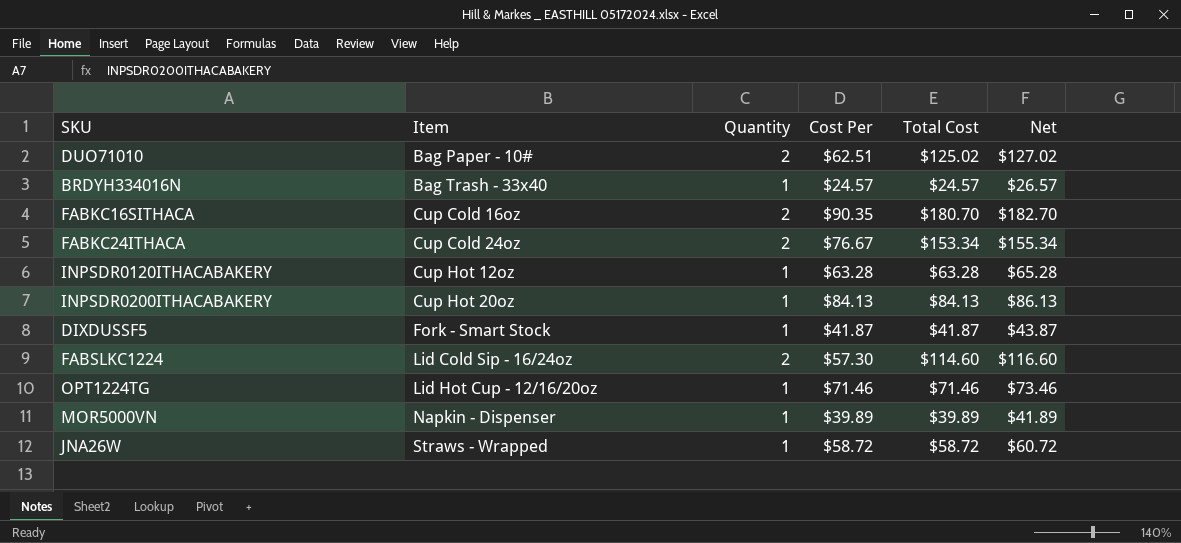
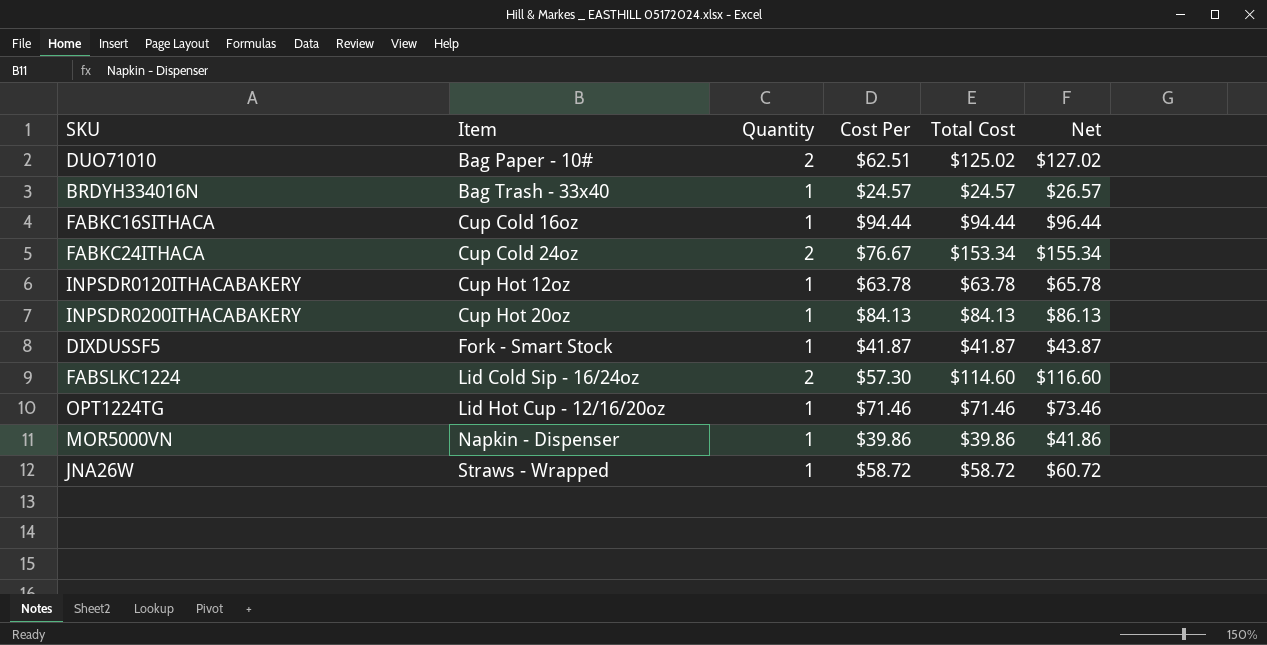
FABKC16SITHACA | Quantity: 2 -> 1
FABKC16SITHACA | Cost Per: $90.35 -> $94.44
FABKC16SITHACA | Total Cost: $180.70 -> $94.44
FABKC16SITHACA | Net: $182.70 -> $96.44
INPSDR0120ITHACABAKERY | Cost Per: $63.28 -> $63.78
INPSDR0120ITHACABAKERY | Total Cost: $63.28 -> $63.78
INPSDR0120ITHACABAKERY | Net: $65.28 -> $65.78
MOR5000VN | Cost Per: $39.89 -> $39.86
MOR5000VN | Total Cost: $39.89 -> $39.86
MOR5000VN | Net: $41.89 -> $41.86

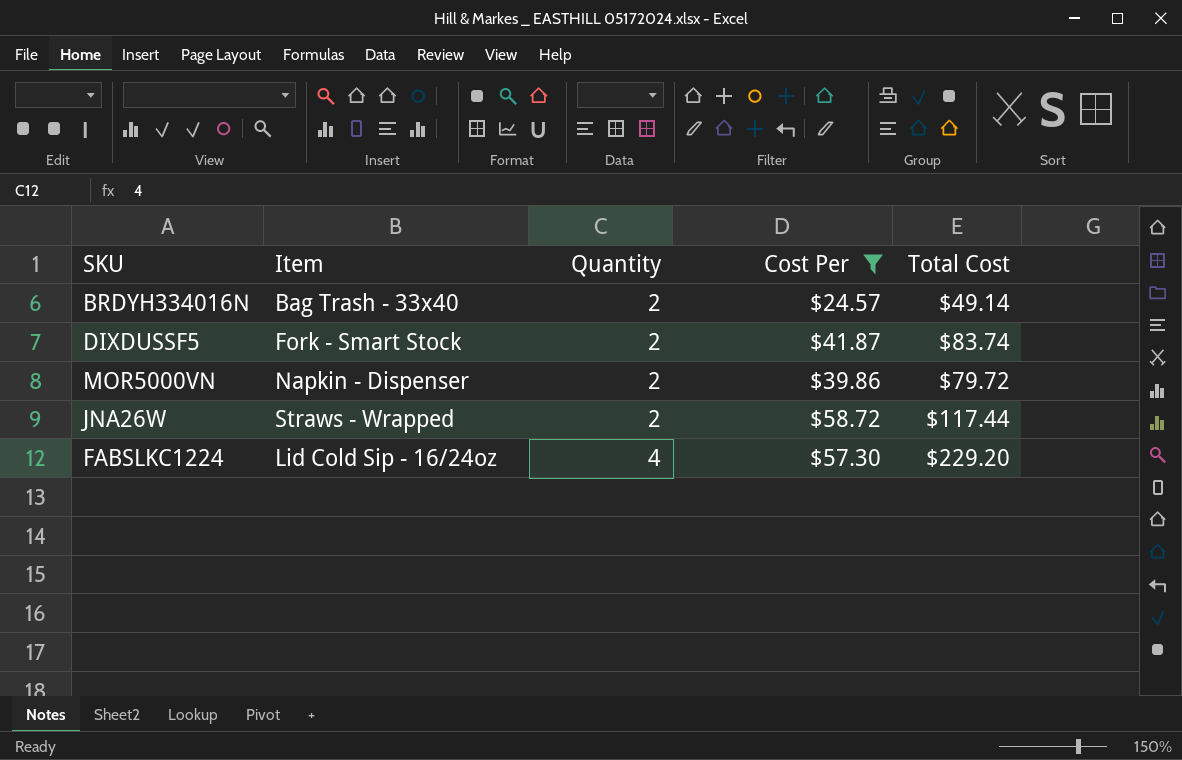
filter: none -> Cost Per <= $58.72
row order: Item ascending -> Quantity ascending
column Net | formula: [Total Cost] + 2 -> none
BRDYH334016N | Quantity: 1 -> 2
BRDYH334016N | Total Cost: $24.57 -> $49.14
DIXDUSSF5 | Quantity: 1 -> 2
DIXDUSSF5 | Total Cost: $41.87 -> $83.74
MOR5000VN | Quantity: 1 -> 2
MOR5000VN | Total Cost: $39.86 -> $79.72
JNA26W | Quantity: 1 -> 2
JNA26W | Total Cost: $58.72 -> $117.44
FABSLKC1224 | Quantity: 2 -> 4
FABSLKC1224 | Total Cost: $114.60 -> $229.20

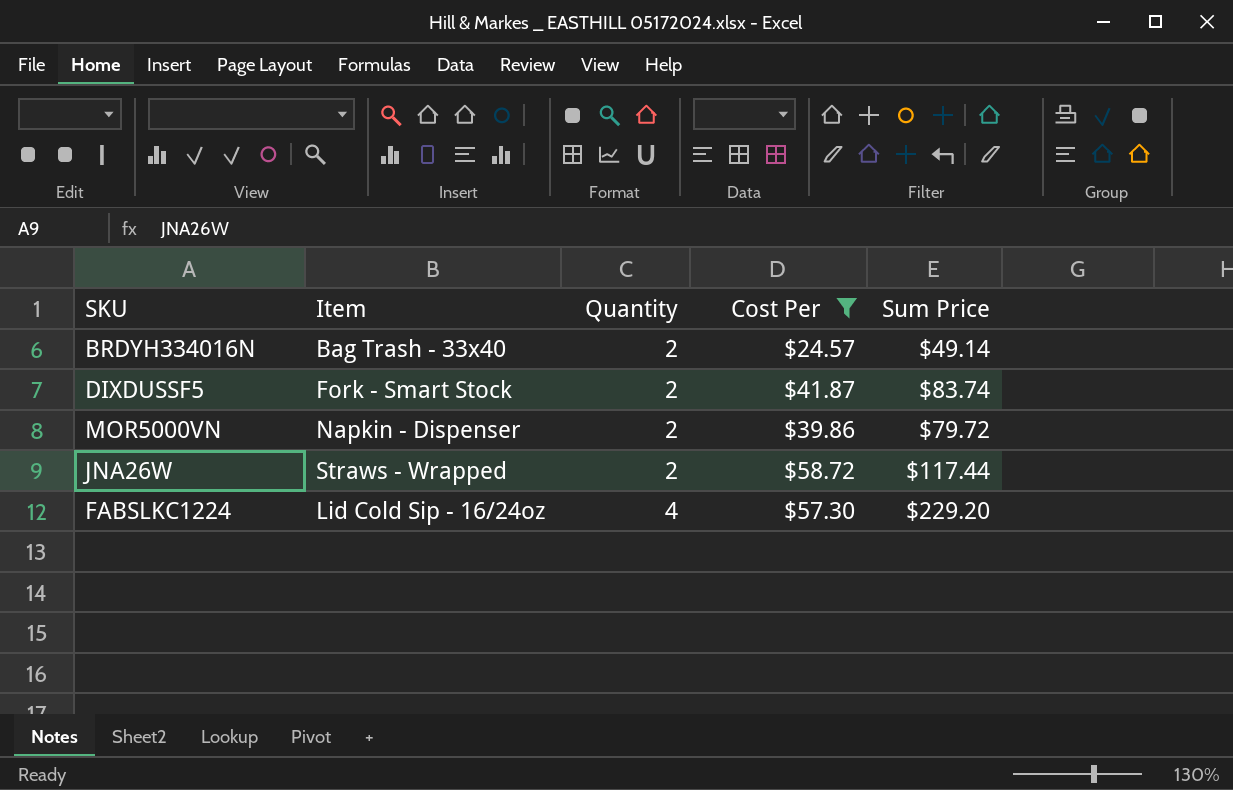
column name: Total Cost -> Sum Price

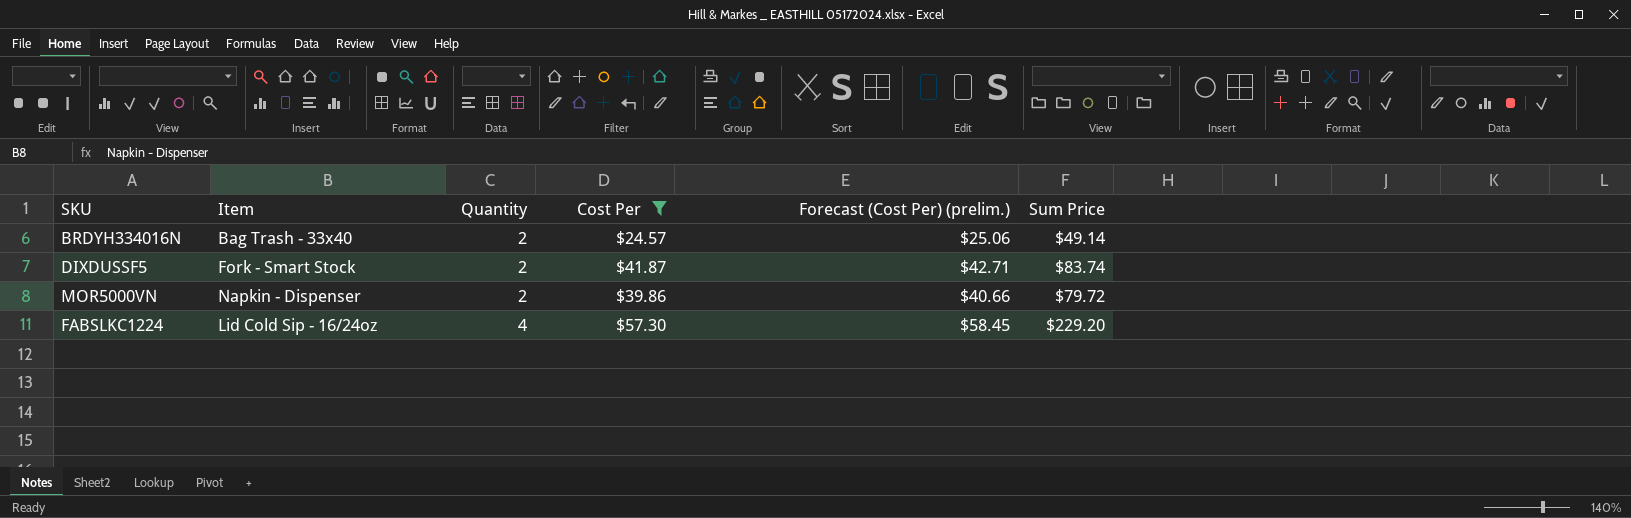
column Forecast (Cost Per) (prelim.) | formula: none -> [Cost Per] * 1.02
row JNA26W: Straws - Wrapped | 2 | $58.72 | $117.44 -> none

